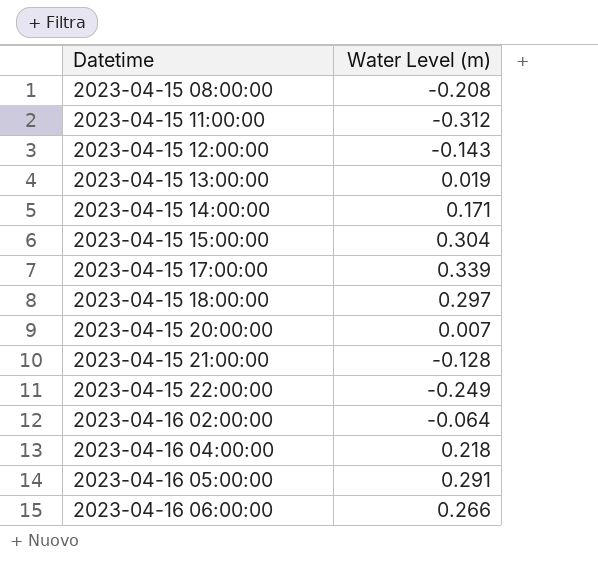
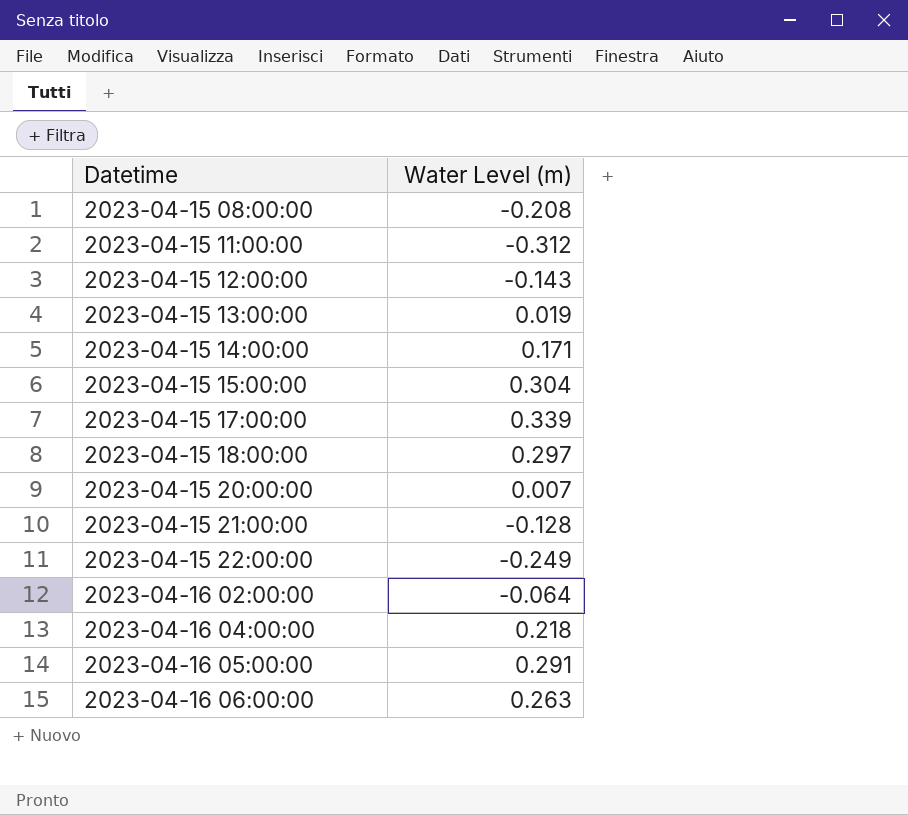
2023-04-16 06:00:00 | Water Level (m): 0.266 -> 0.263

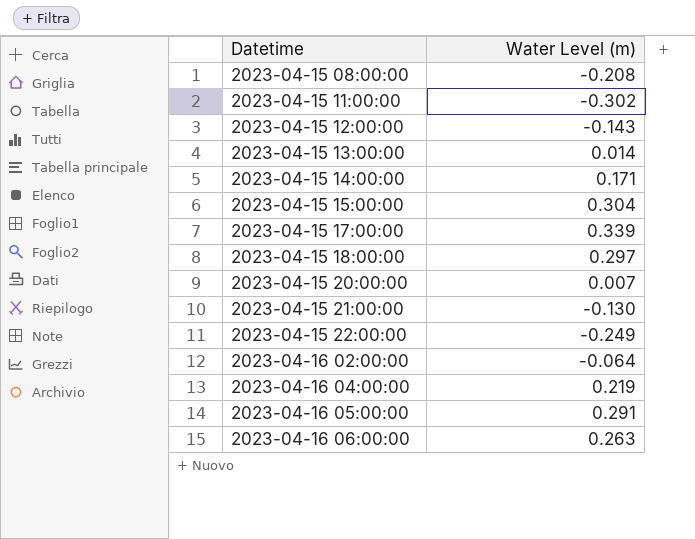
2023-04-15 11:00:00 | Water Level (m): -0.312 -> -0.302
2023-04-15 13:00:00 | Water Level (m): 0.019 -> 0.014
2023-04-15 21:00:00 | Water Level (m): -0.128 -> -0.130
2023-04-16 04:00:00 | Water Level (m): 0.218 -> 0.219

